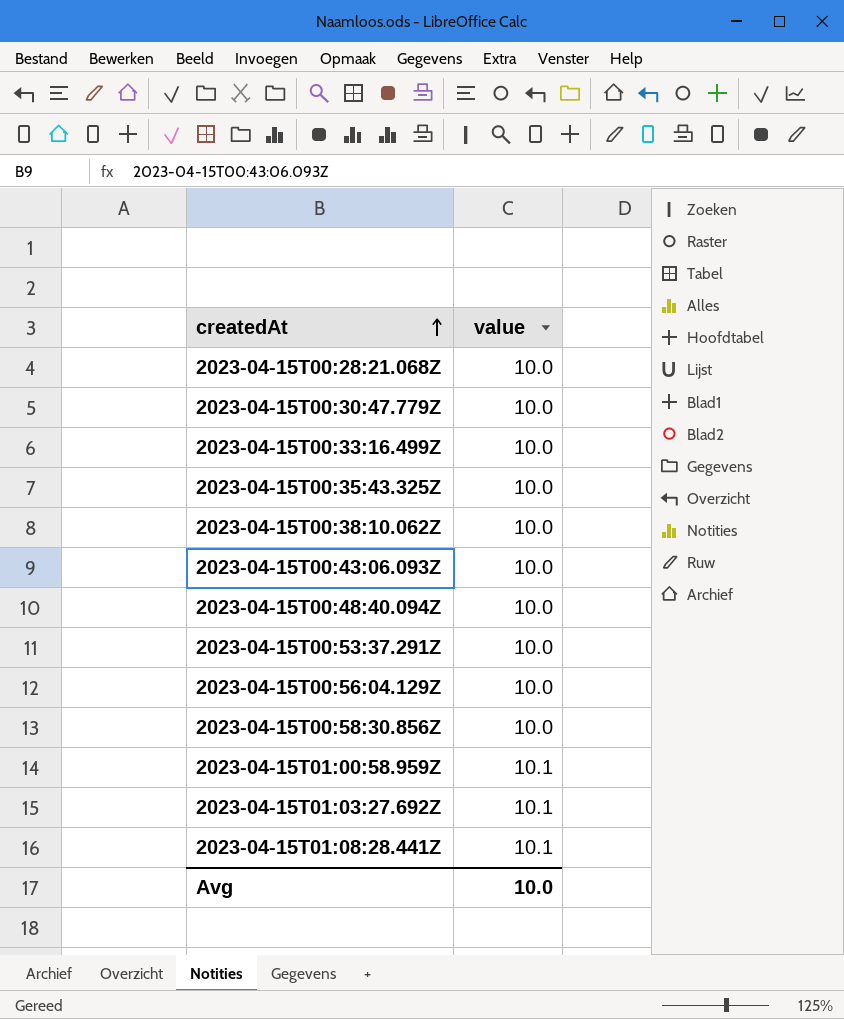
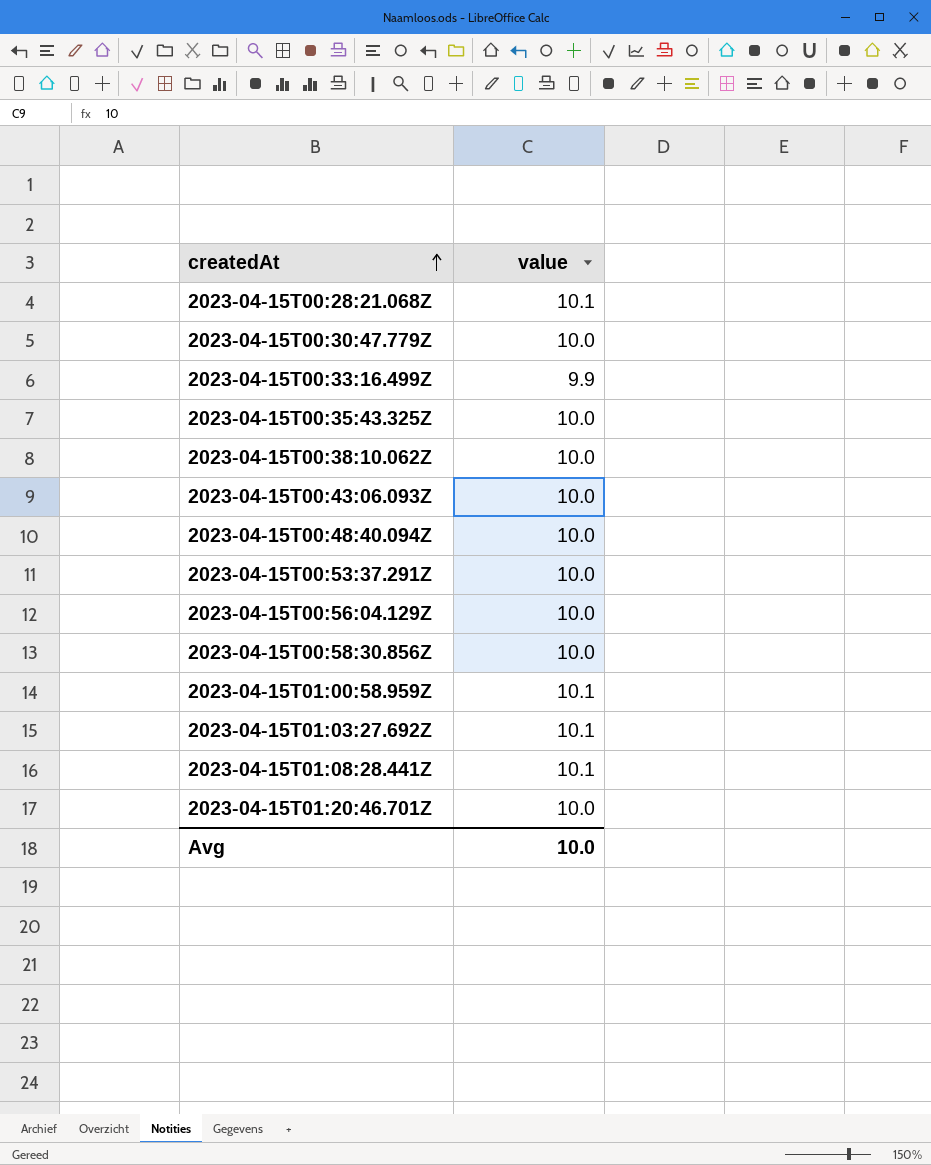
2023-04-15T00:28:21.068Z | value: 10.0 -> 10.1
2023-04-15T00:33:16.499Z | value: 10.0 -> 9.9
row 2023-04-15T01:20:46.701Z: none -> 10.0

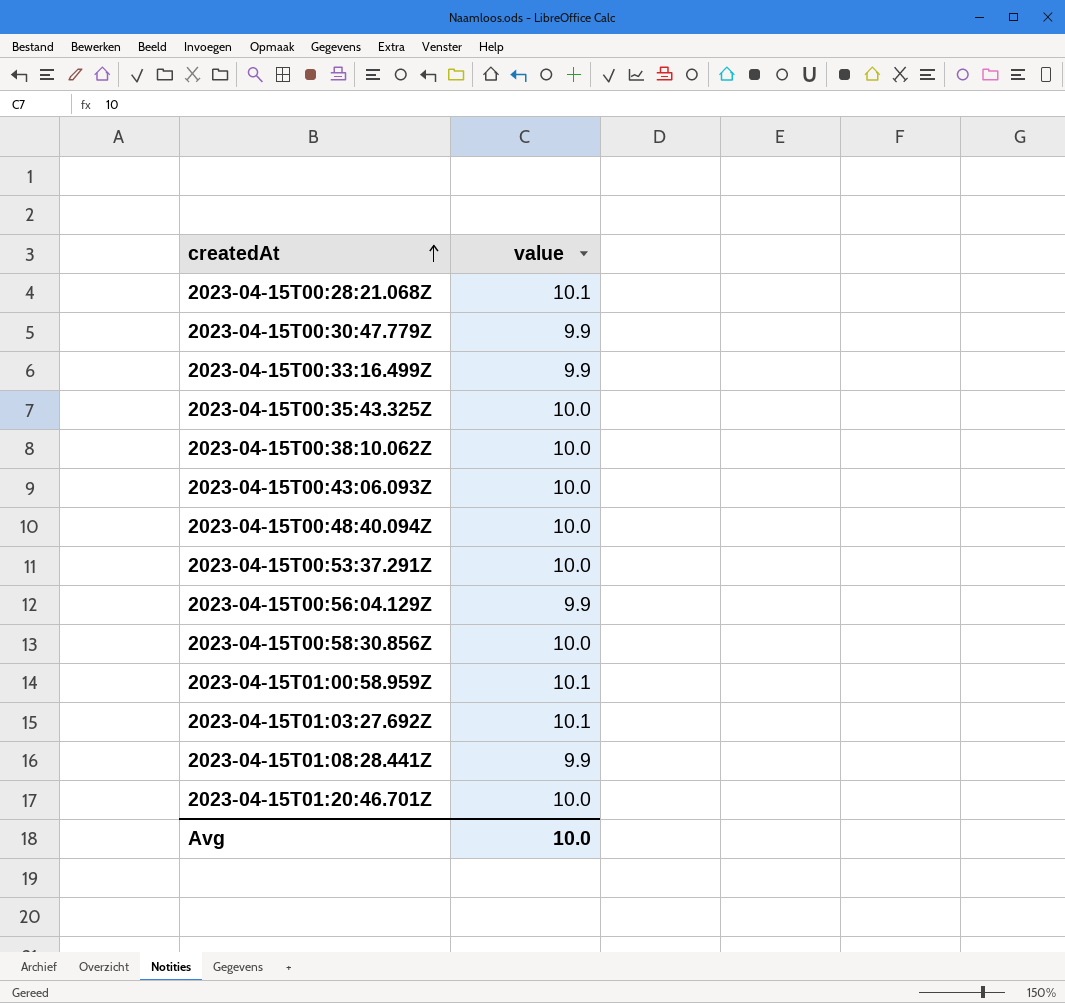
2023-04-15T00:30:47.779Z | value: 10.0 -> 9.9
2023-04-15T00:56:04.129Z | value: 10.0 -> 9.9
2023-04-15T01:08:28.441Z | value: 10.1 -> 9.9

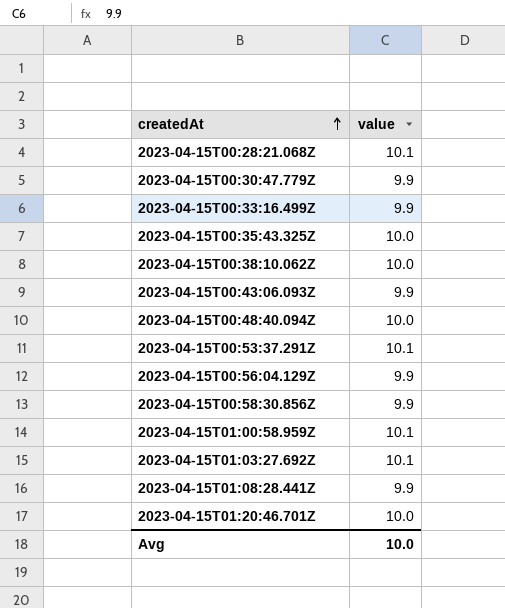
2023-04-15T00:43:06.093Z | value: 10.0 -> 9.9
2023-04-15T00:53:37.291Z | value: 10.0 -> 10.1
2023-04-15T00:58:30.856Z | value: 10.0 -> 9.9

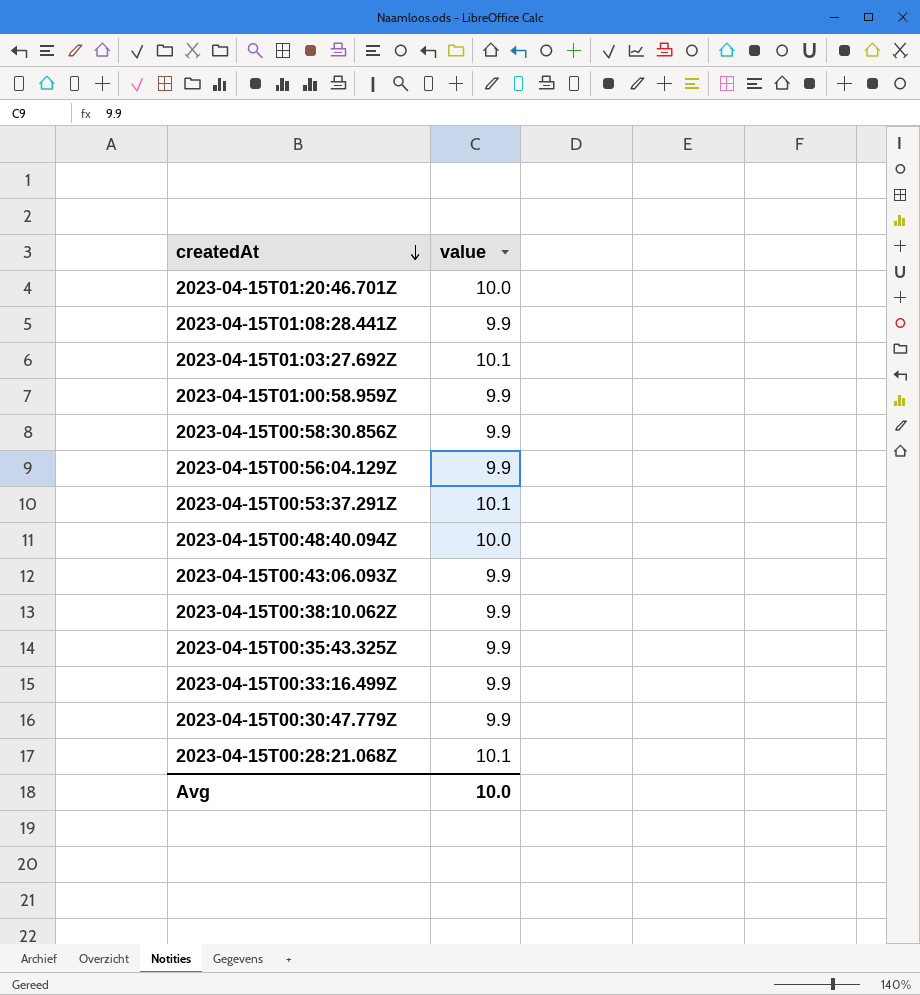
row order: createdAt ascending -> createdAt descending
2023-04-15T01:00:58.959Z | value: 10.1 -> 9.9
2023-04-15T00:38:10.062Z | value: 10.0 -> 9.9
2023-04-15T00:35:43.325Z | value: 10.0 -> 9.9

